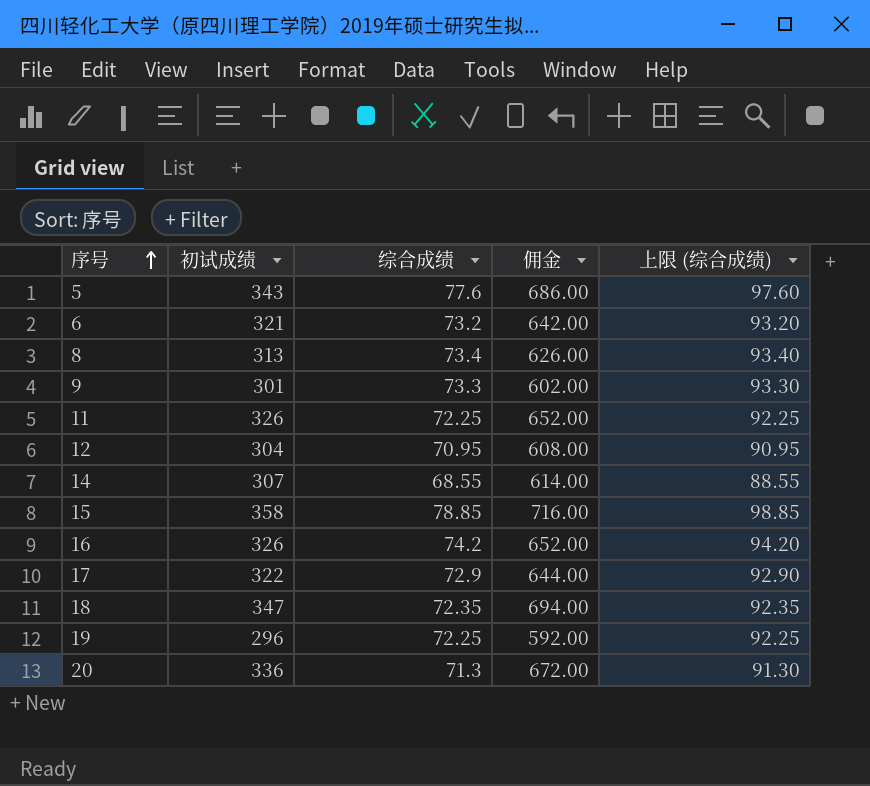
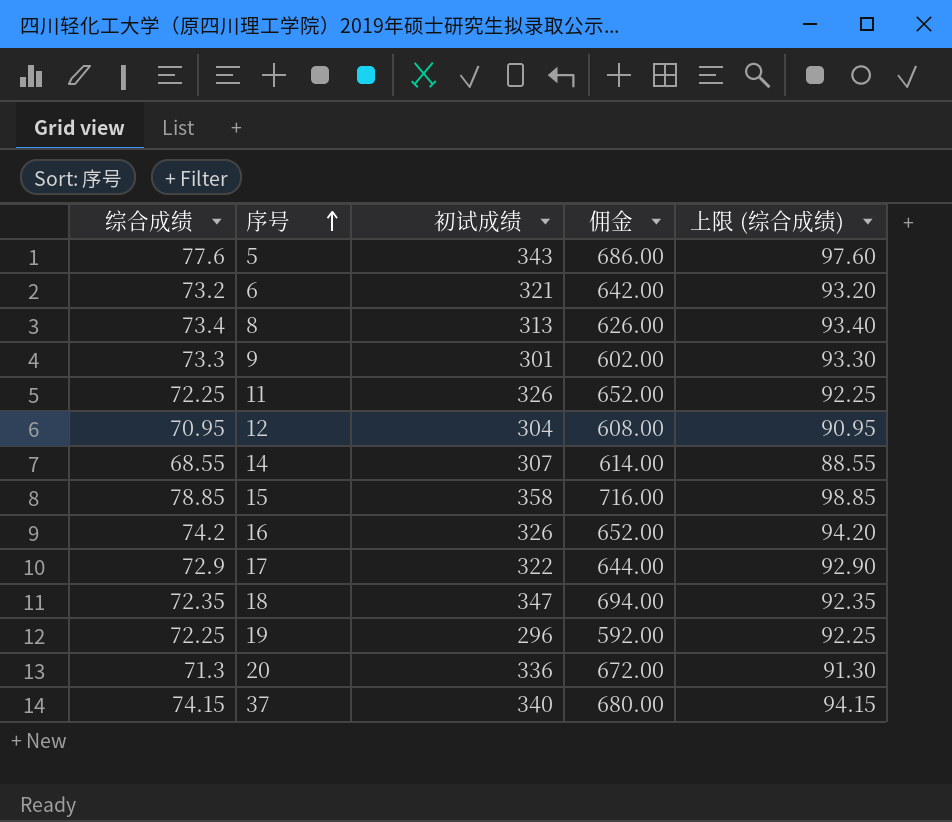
column 综合成绩 | position: 3 -> 1
row 37: none -> 74.15 | 340 | 680.00 | 94.15

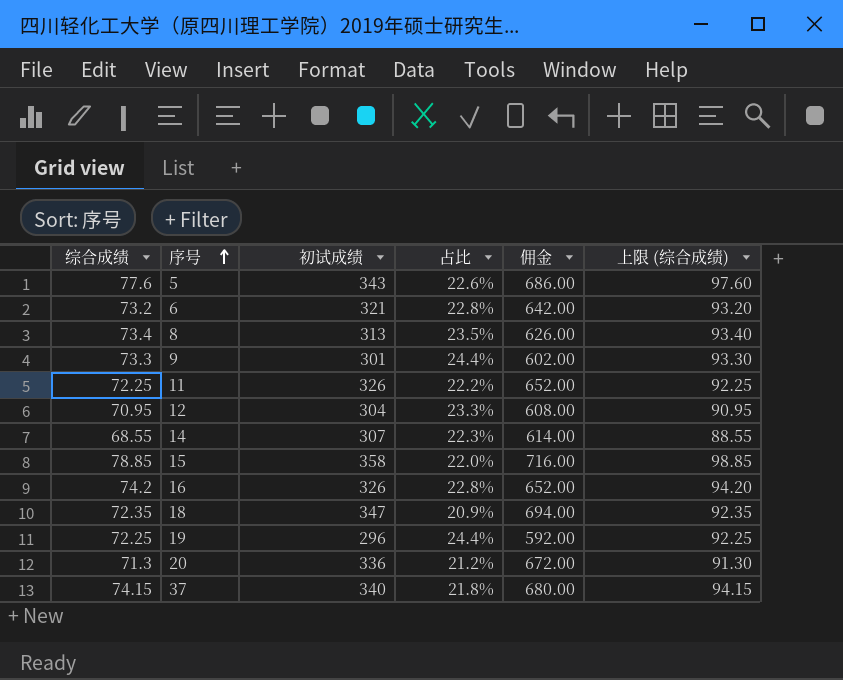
column 占比 | formula: none -> [综合成绩] / [初试成绩]
row 17: 72.9 | 322 | 644.00 | 92.90 -> none

